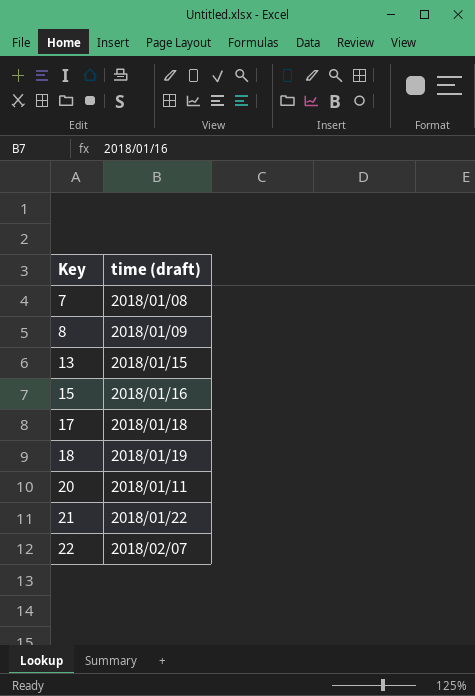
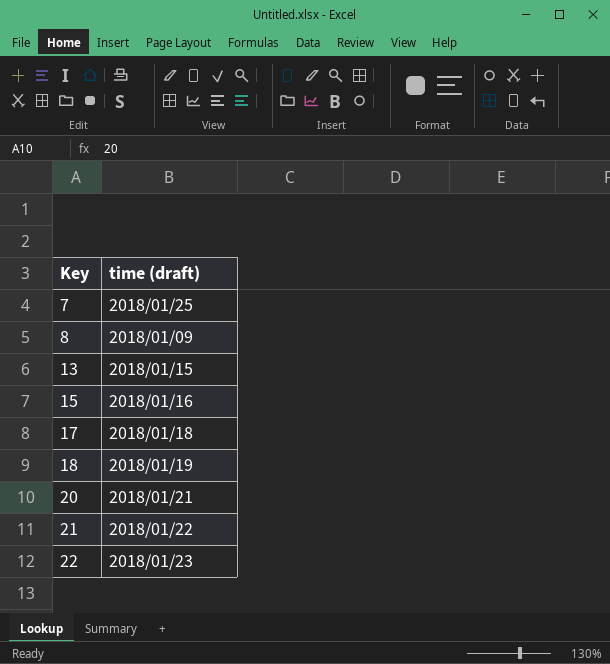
7 | time (draft): 2018/01/08 -> 2018/01/25
20 | time (draft): 2018/01/11 -> 2018/01/21
22 | time (draft): 2018/02/07 -> 2018/01/23

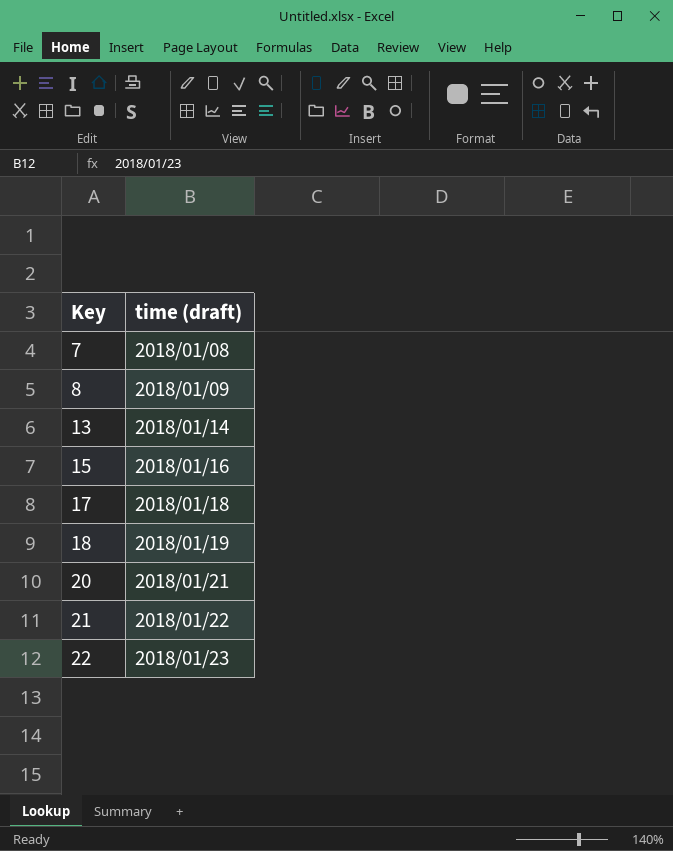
7 | time (draft): 2018/01/25 -> 2018/01/08
13 | time (draft): 2018/01/15 -> 2018/01/14

